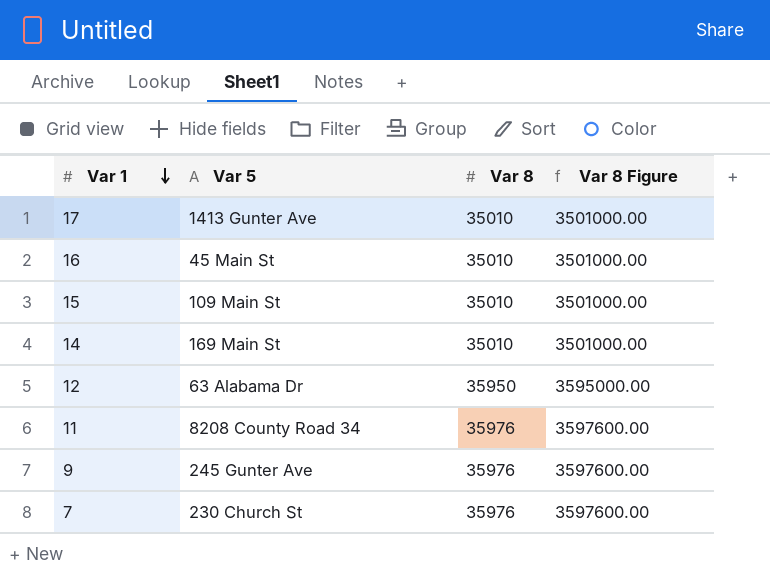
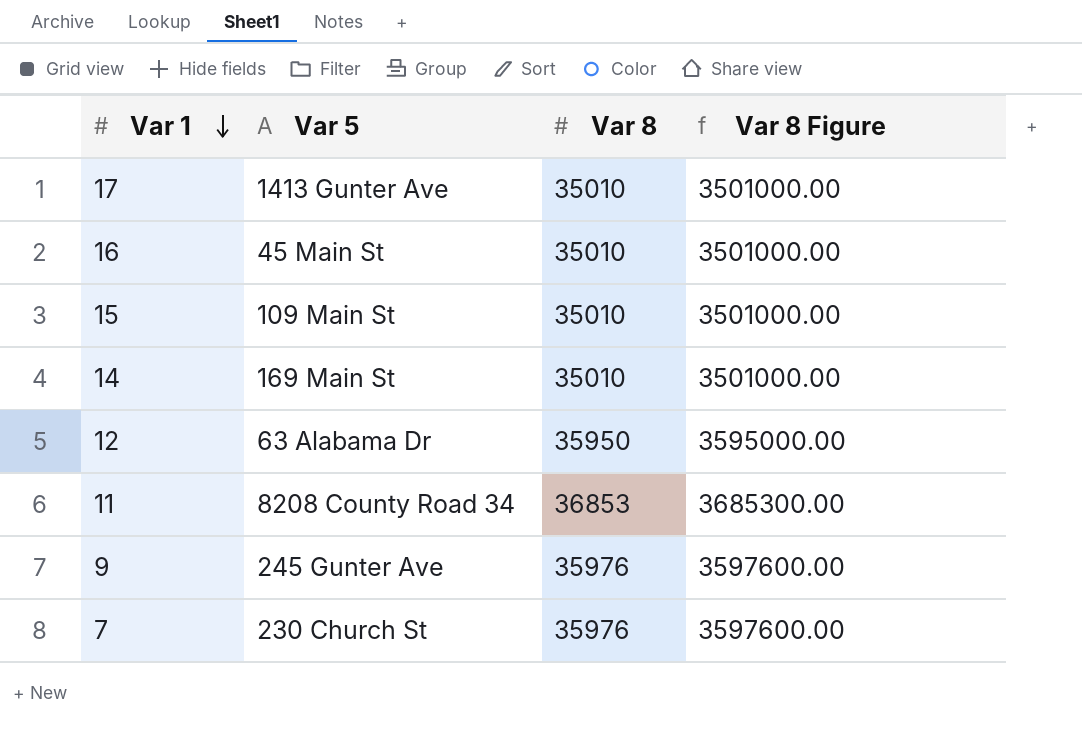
11 | Var 8: 35976 -> 36853
11 | Var 8 Figure: 3597600.00 -> 3685300.00

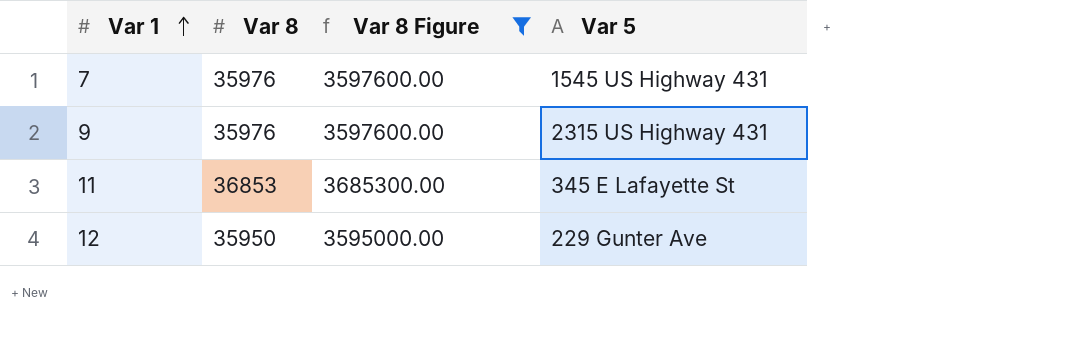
filter: none -> Var 8 Figure != 3501000.00
row order: Var 1 descending -> Var 1 ascending
column Var 5 | position: 2 -> 4
7 | Var 5: 230 Church St -> 1545 US Highway 431
9 | Var 5: 245 Gunter Ave -> 2315 US Highway 431
11 | Var 5: 8208 County Road 34 -> 345 E Lafayette St
12 | Var 5: 63 Alabama Dr -> 229 Gunter Ave

